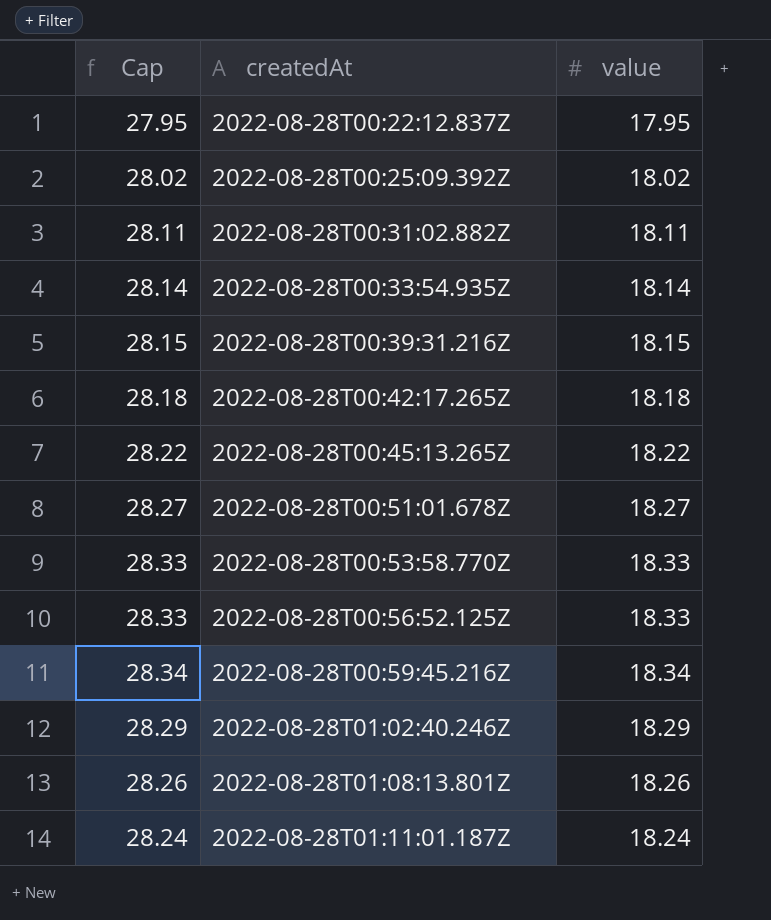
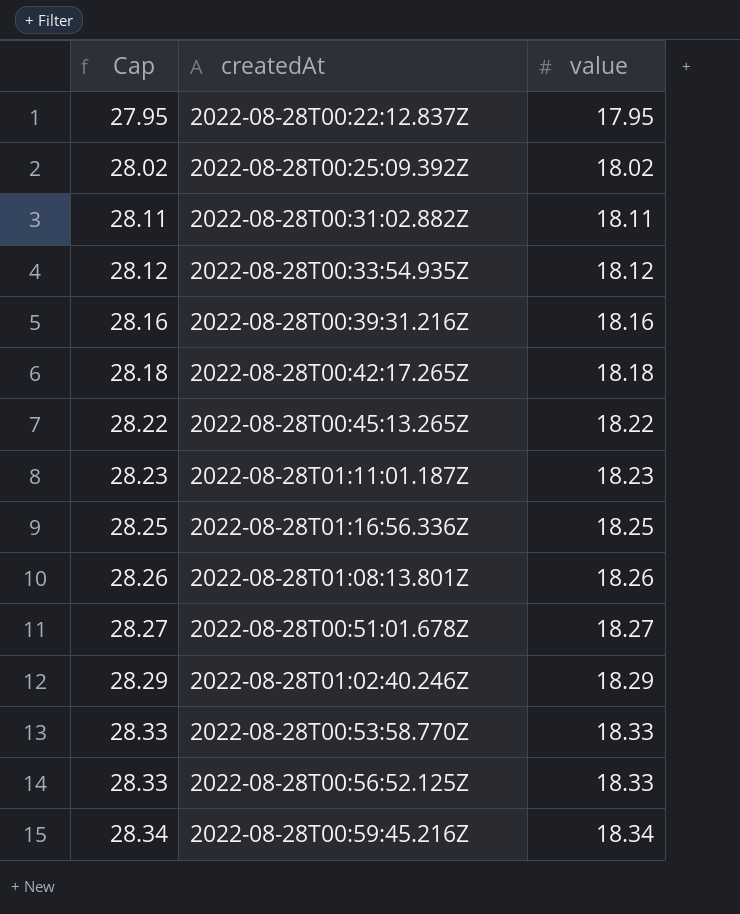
row order: createdAt ascending -> Cap ascending
2022-08-28T00:33:54.935Z | Cap: 28.14 -> 28.12
2022-08-28T00:33:54.935Z | value: 18.14 -> 18.12
2022-08-28T00:39:31.216Z | Cap: 28.15 -> 28.16
2022-08-28T00:39:31.216Z | value: 18.15 -> 18.16
2022-08-28T01:11:01.187Z | Cap: 28.24 -> 28.23
2022-08-28T01:11:01.187Z | value: 18.24 -> 18.23
row 2022-08-28T01:16:56.336Z: none -> 28.25 | 18.25

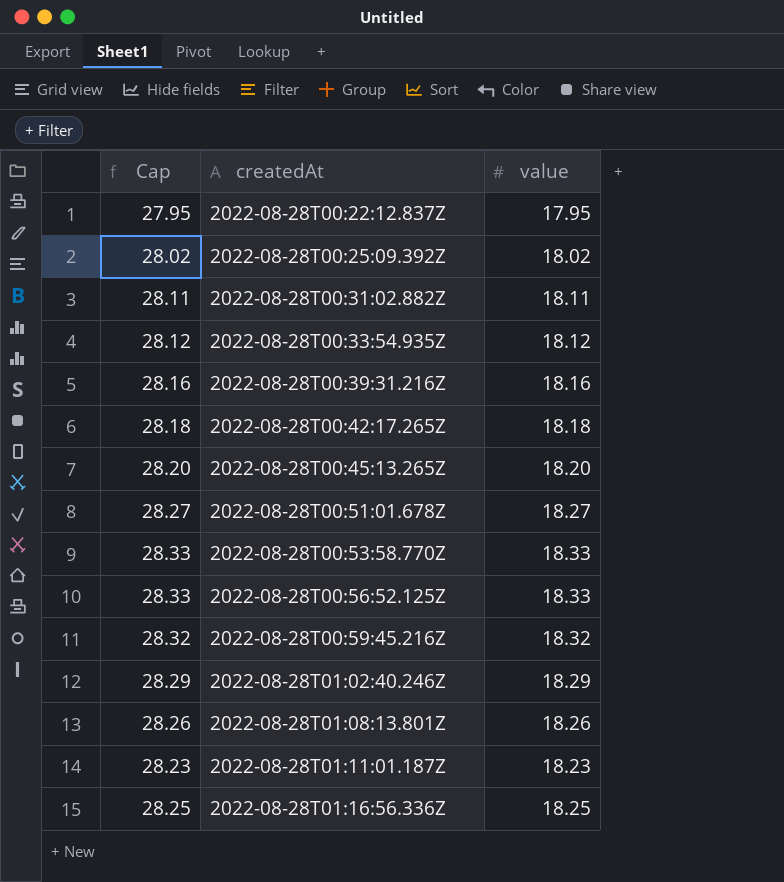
row order: Cap ascending -> createdAt ascending
2022-08-28T00:45:13.265Z | Cap: 28.22 -> 28.20
2022-08-28T00:45:13.265Z | value: 18.22 -> 18.20
2022-08-28T00:59:45.216Z | Cap: 28.34 -> 28.32
2022-08-28T00:59:45.216Z | value: 18.34 -> 18.32

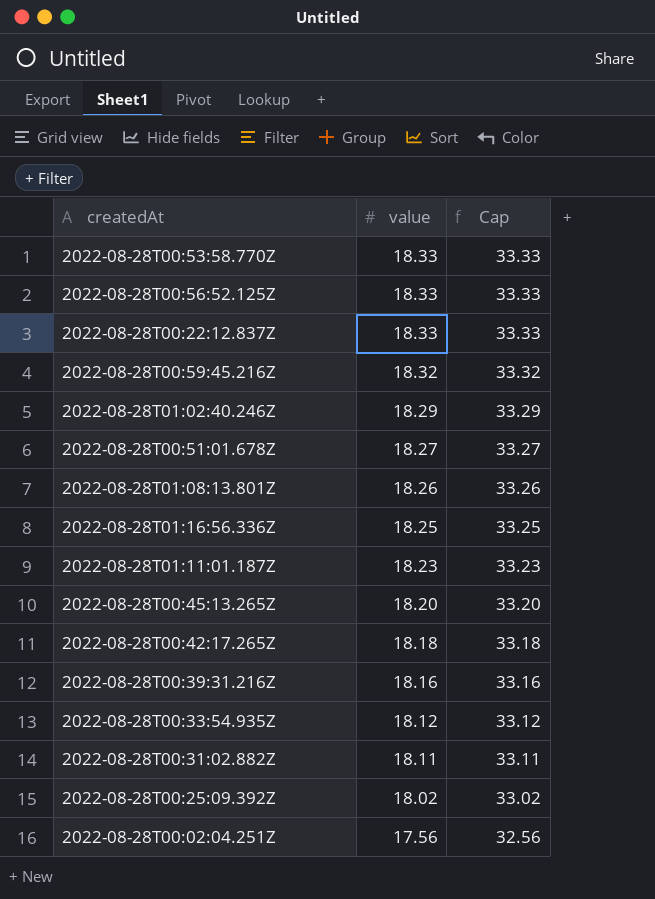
row order: createdAt ascending -> value descending
column Cap | formula: [value] + 10 -> [value] + 15
column Cap | position: 1 -> 3
2022-08-28T00:22:12.837Z | value: 17.95 -> 18.33
row 2022-08-28T00:02:04.251Z: none -> 17.56 | 32.56

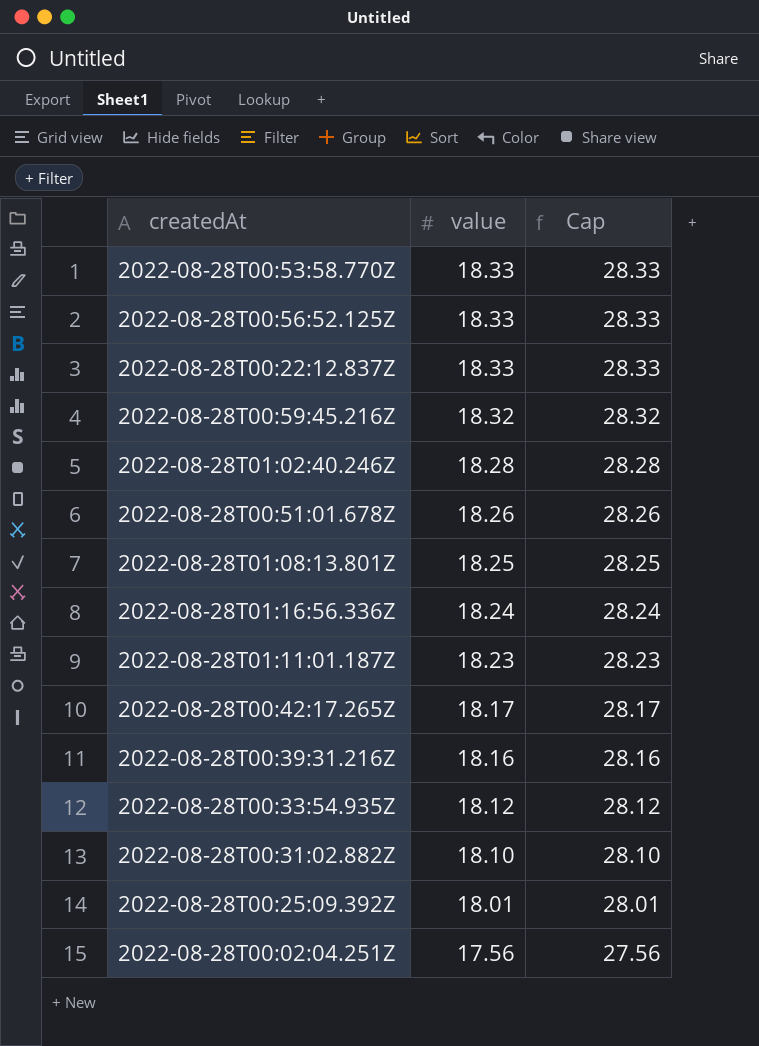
column Cap | formula: [value] + 15 -> [value] + 10
row 2022-08-28T00:45:13.265Z: 18.20 | 33.20 -> none
2022-08-28T01:02:40.246Z | value: 18.29 -> 18.28
2022-08-28T00:51:01.678Z | value: 18.27 -> 18.26
2022-08-28T01:08:13.801Z | value: 18.26 -> 18.25
2022-08-28T01:16:56.336Z | value: 18.25 -> 18.24
2022-08-28T00:42:17.265Z | value: 18.18 -> 18.17
2022-08-28T00:31:02.882Z | value: 18.11 -> 18.10
2022-08-28T00:25:09.392Z | value: 18.02 -> 18.01

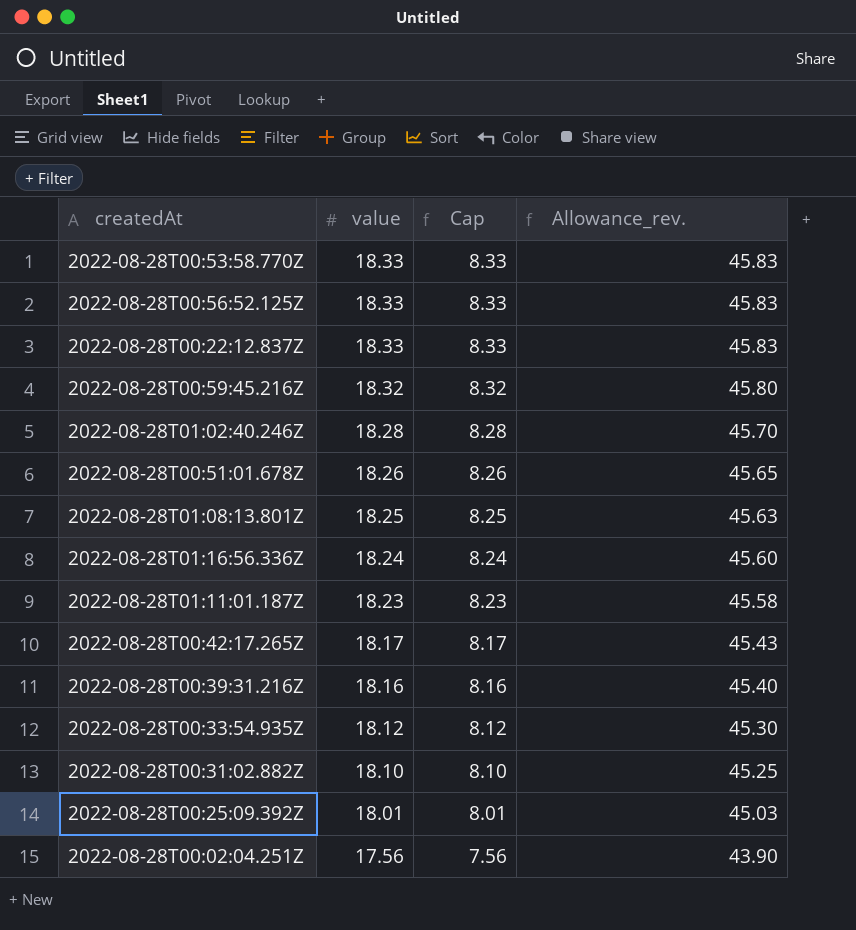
column Cap | formula: [value] + 10 -> [value] - 10
column Allowance_rev. | formula: none -> [value] * 2.5

